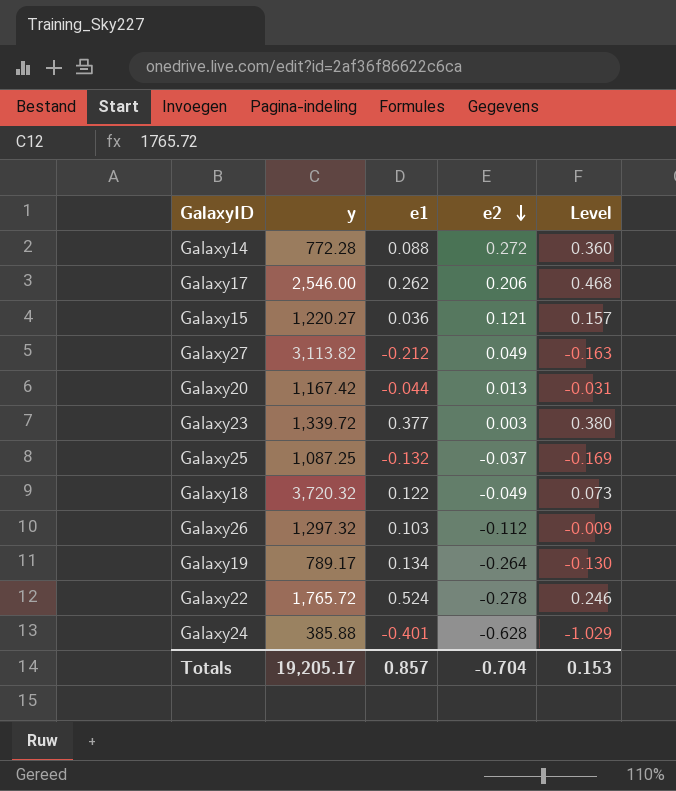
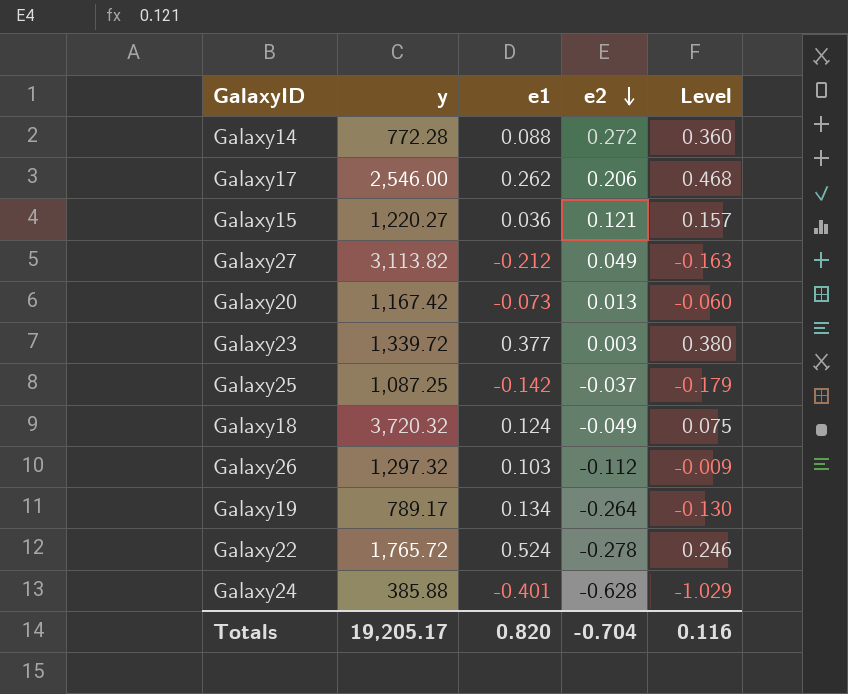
Galaxy20 | e1: -0.044 -> -0.073
Galaxy20 | Level: -0.031 -> -0.060
Galaxy25 | e1: -0.132 -> -0.142
Galaxy25 | Level: -0.169 -> -0.179
Galaxy18 | e1: 0.122 -> 0.124
Galaxy18 | Level: 0.073 -> 0.075
Totals | e1: 0.857 -> 0.820
Totals | Level: 0.153 -> 0.116

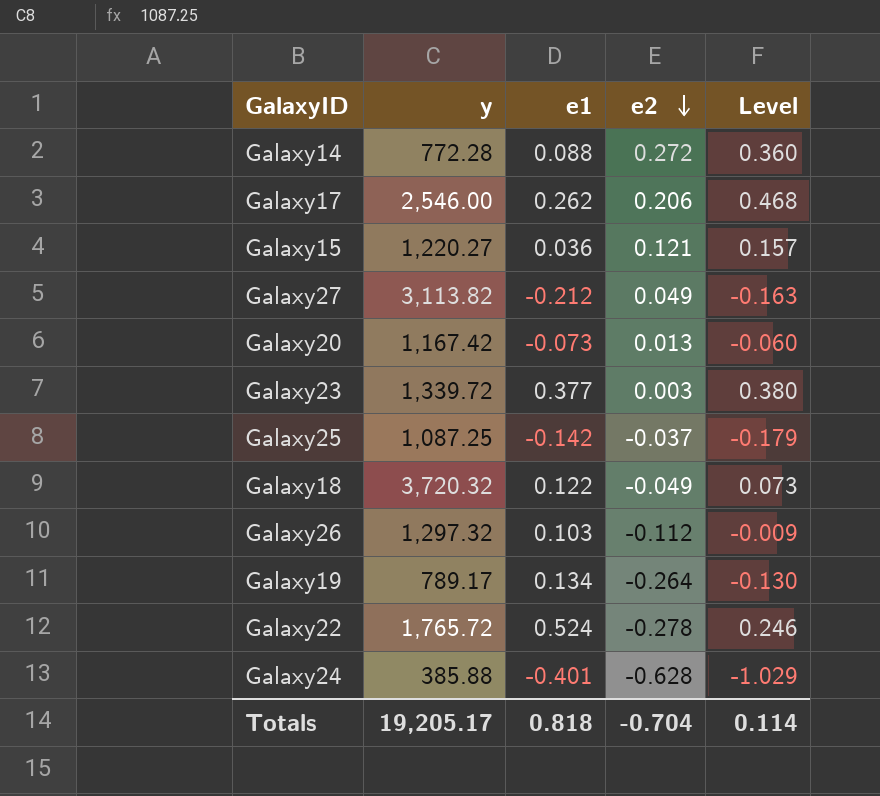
Galaxy18 | e1: 0.124 -> 0.122
Galaxy18 | Level: 0.075 -> 0.073
Totals | e1: 0.820 -> 0.818
Totals | Level: 0.116 -> 0.114

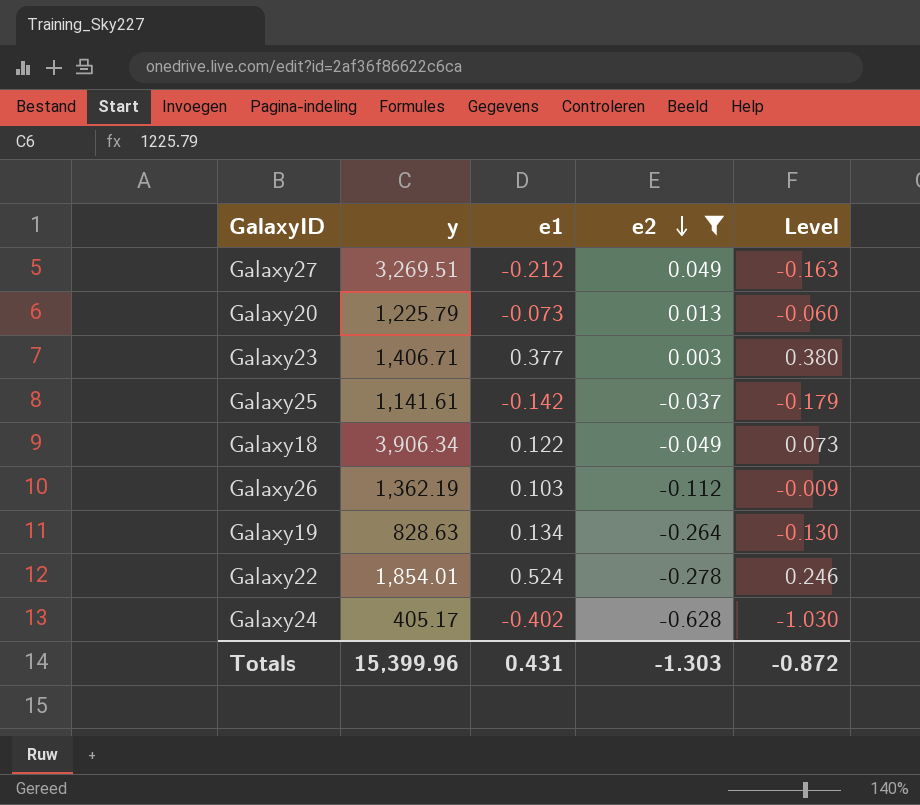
filter: none -> e2 <= 0.049
Galaxy27 | y: 3,113.82 -> 3,269.51
Galaxy20 | y: 1,167.42 -> 1,225.79
Galaxy23 | y: 1,339.72 -> 1,406.71
Galaxy25 | y: 1,087.25 -> 1,141.61
Galaxy18 | y: 3,720.32 -> 3,906.34
Galaxy26 | y: 1,297.32 -> 1,362.19
Galaxy19 | y: 789.17 -> 828.63
Galaxy22 | y: 1,765.72 -> 1,854.01
Galaxy24 | y: 385.88 -> 405.17
Galaxy24 | e1: -0.401 -> -0.402
Galaxy24 | Level: -1.029 -> -1.030
Totals | y: 19,205.17 -> 15,399.96
Totals | e1: 0.818 -> 0.431
Totals | e2: -0.704 -> -1.303
Totals | Level: 0.114 -> -0.872

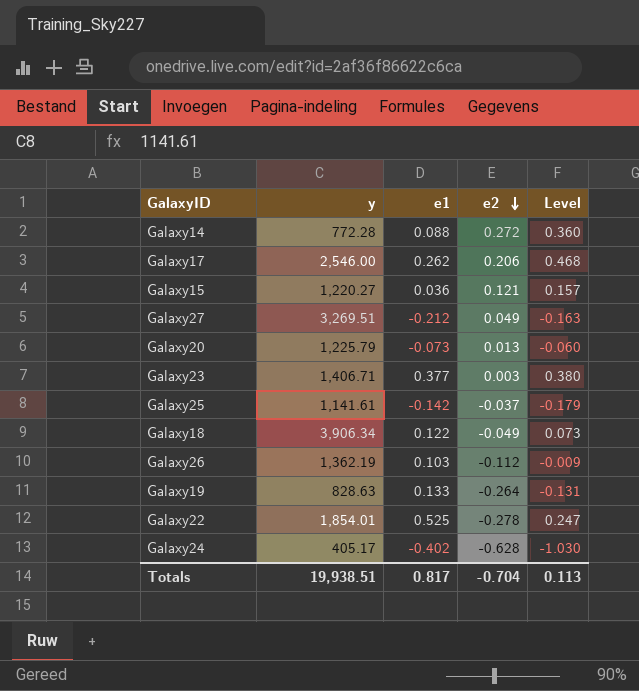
filter: e2 <= 0.049 -> none
Galaxy19 | e1: 0.134 -> 0.133
Galaxy19 | Level: -0.130 -> -0.131
Galaxy22 | e1: 0.524 -> 0.525
Galaxy22 | Level: 0.246 -> 0.247
Totals | y: 15,399.96 -> 19,938.51
Totals | e1: 0.431 -> 0.817
Totals | e2: -1.303 -> -0.704
Totals | Level: -0.872 -> 0.113

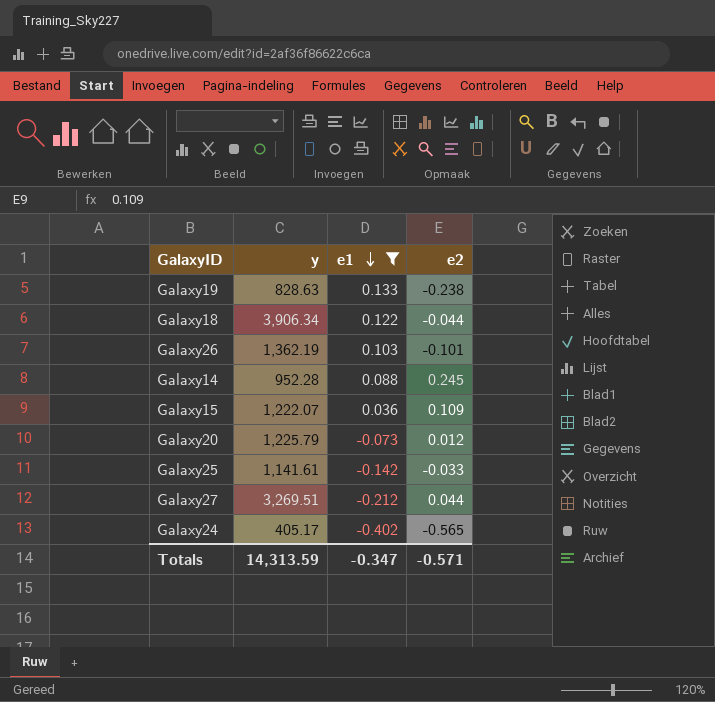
filter: none -> e1 <= 0.133
row order: e2 descending -> e1 descending
column Level | formula: [e1] + [e2] -> none
Galaxy19 | e2: -0.264 -> -0.238
Galaxy18 | e2: -0.049 -> -0.044
Galaxy26 | e2: -0.112 -> -0.101
Galaxy14 | y: 772.28 -> 952.28
Galaxy14 | e2: 0.272 -> 0.245
Galaxy15 | y: 1,220.27 -> 1,222.07
Galaxy15 | e2: 0.121 -> 0.109
Galaxy20 | e2: 0.013 -> 0.012
Galaxy25 | e2: -0.037 -> -0.033
Galaxy27 | e2: 0.049 -> 0.044
Galaxy24 | e2: -0.628 -> -0.565
Totals | y: 19,938.51 -> 14,313.59
Totals | e1: 0.817 -> -0.347
Totals | e2: -0.704 -> -0.571

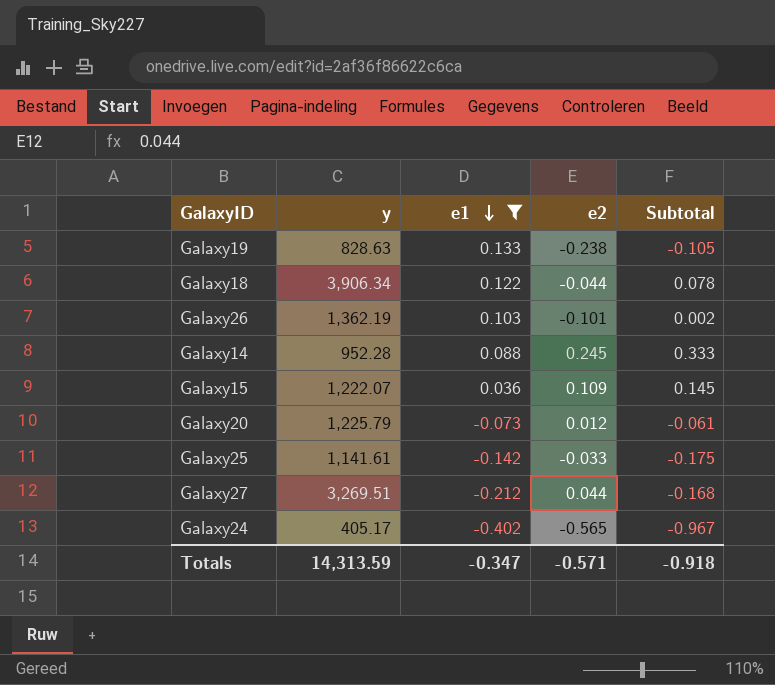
column Subtotal | formula: none -> [e1] + [e2]

